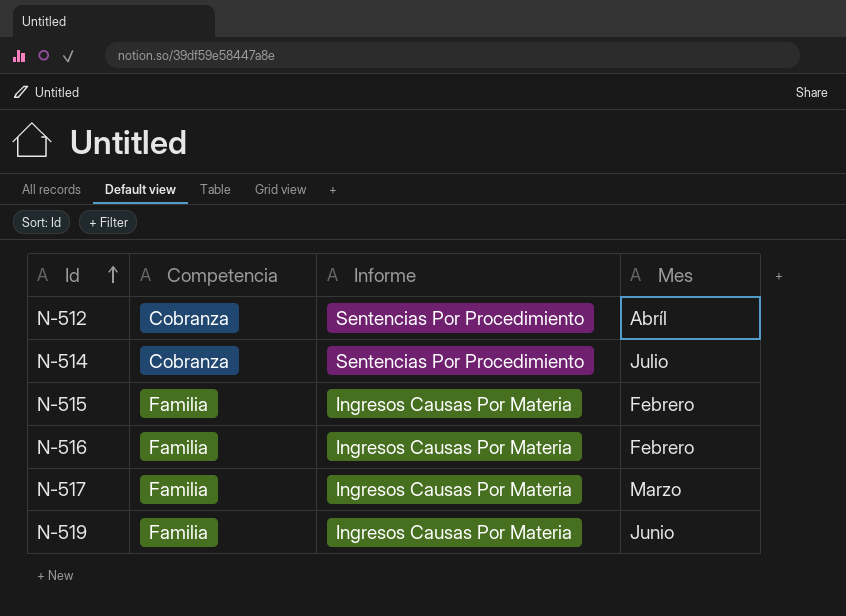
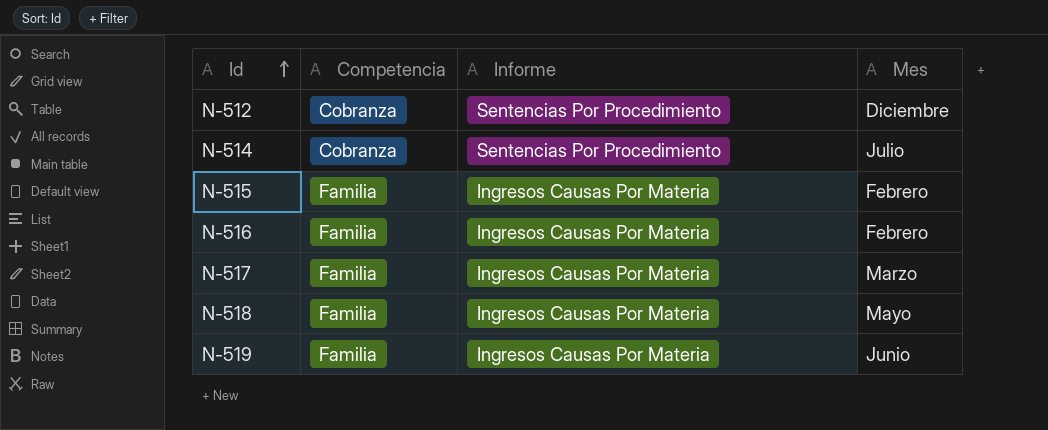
N-512 | Mes: Abríl -> Diciembre
row N-518: none -> Familia | Ingresos Causas Por Materia | Mayo

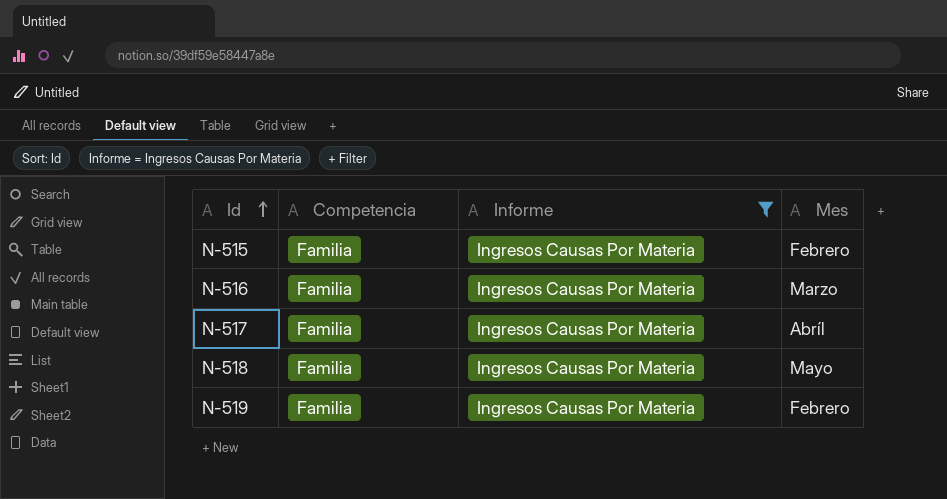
filter: none -> Informe = Ingresos Causas Por Materia
N-516 | Mes: Febrero -> Marzo
N-517 | Mes: Marzo -> Abríl
N-519 | Mes: Junio -> Febrero

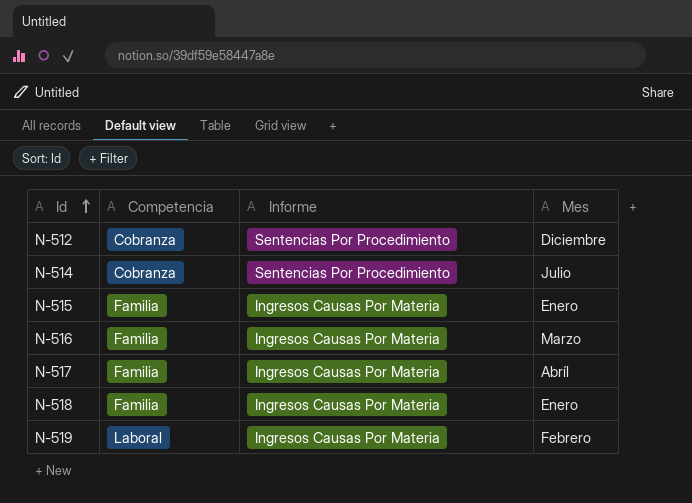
filter: Informe = Ingresos Causas Por Materia -> none
N-515 | Mes: Febrero -> Enero
N-518 | Mes: Mayo -> Enero
N-519 | Competencia: Familia -> Laboral

